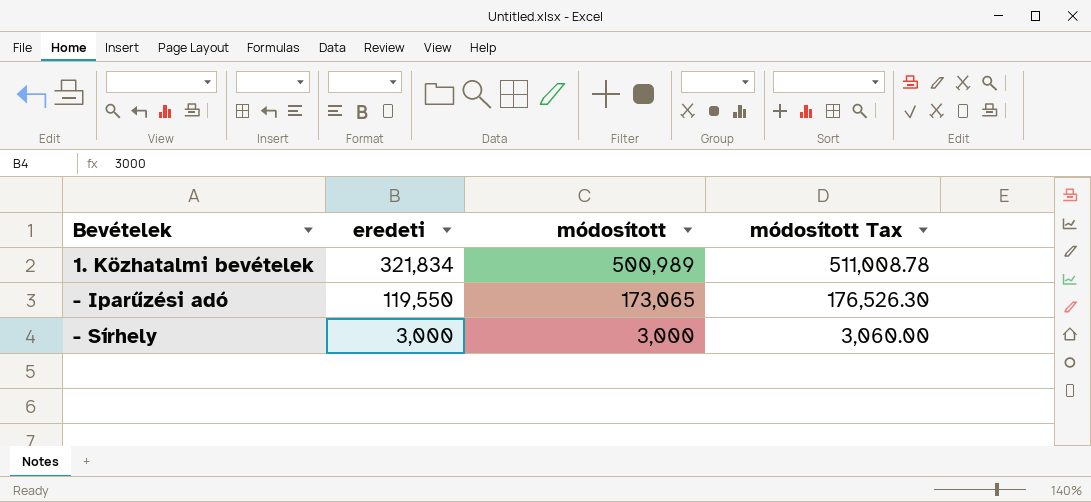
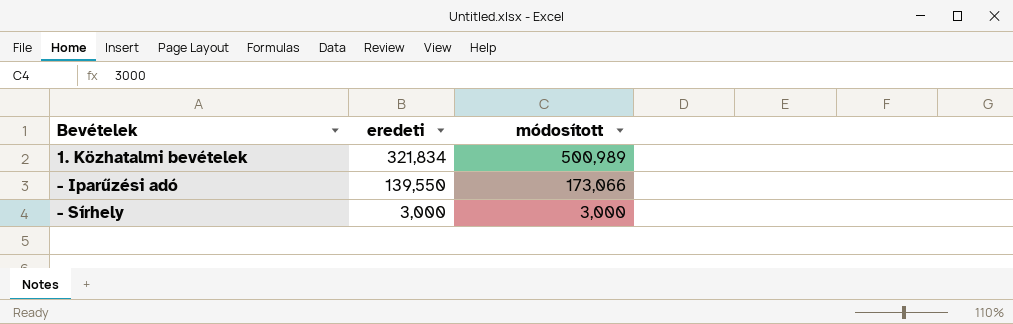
column módosított Tax | formula: [módosított] * 1.02 -> none
- Iparűzési adó | eredeti: 119,550 -> 139,550
- Iparűzési adó | módosított: 173,065 -> 173,066

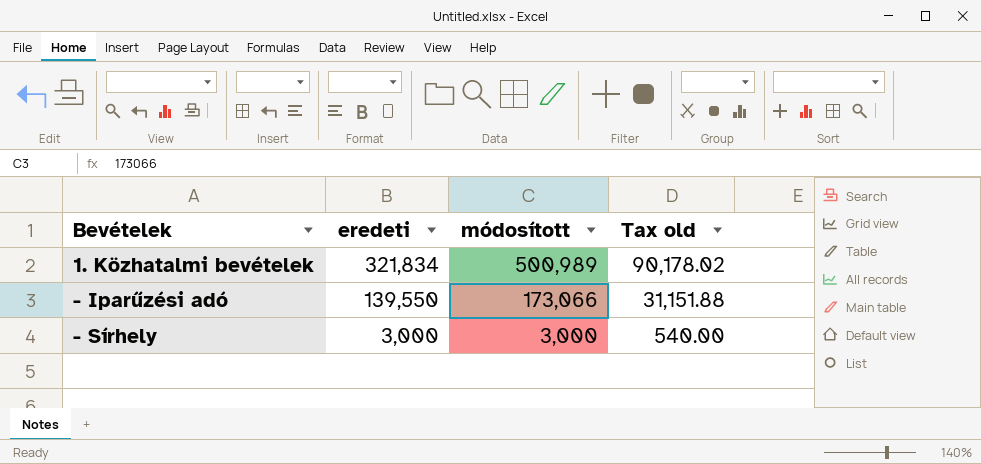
column Tax old | formula: none -> [módosított] * 0.18

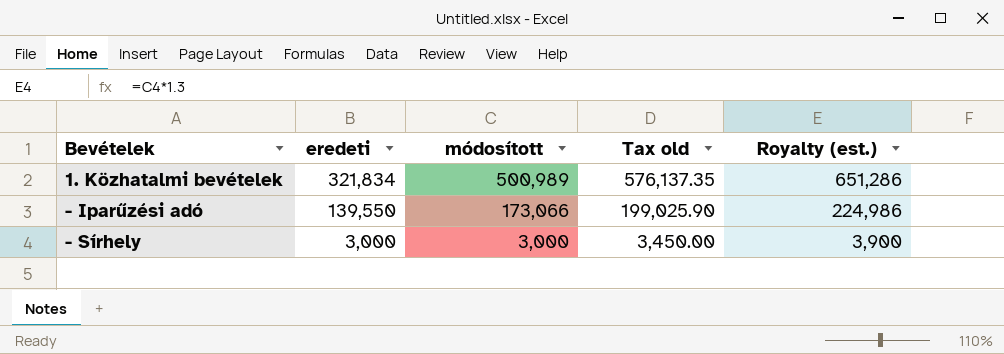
column Tax old | formula: [módosított] * 0.18 -> [módosított] * 1.15
column Royalty (est.) | formula: none -> [módosított] * 1.3

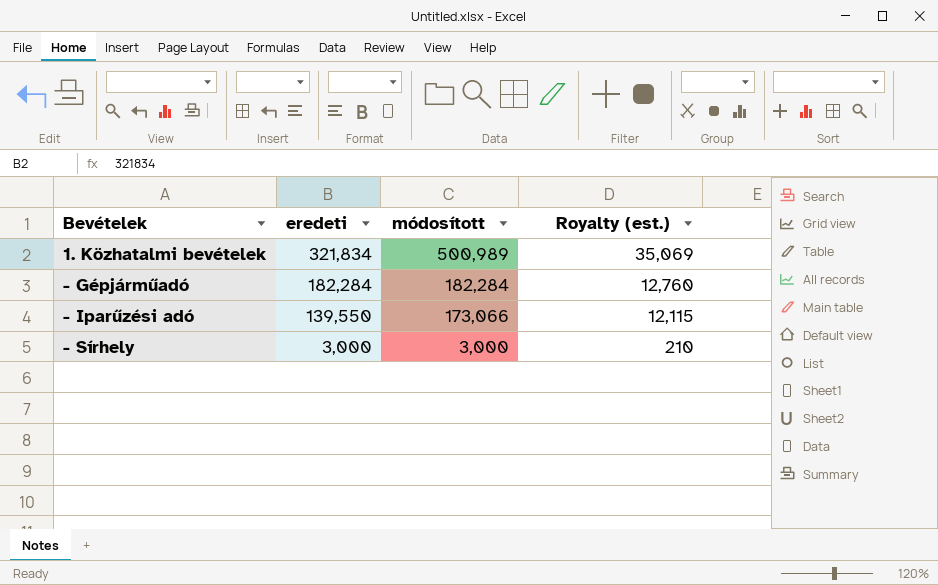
column Tax old | formula: [módosított] * 1.15 -> none
column Royalty (est.) | formula: [módosított] * 1.3 -> [módosított] * 0.07
row - Gépjárműadó: none -> 182,284 | 182,284 | 12,760

